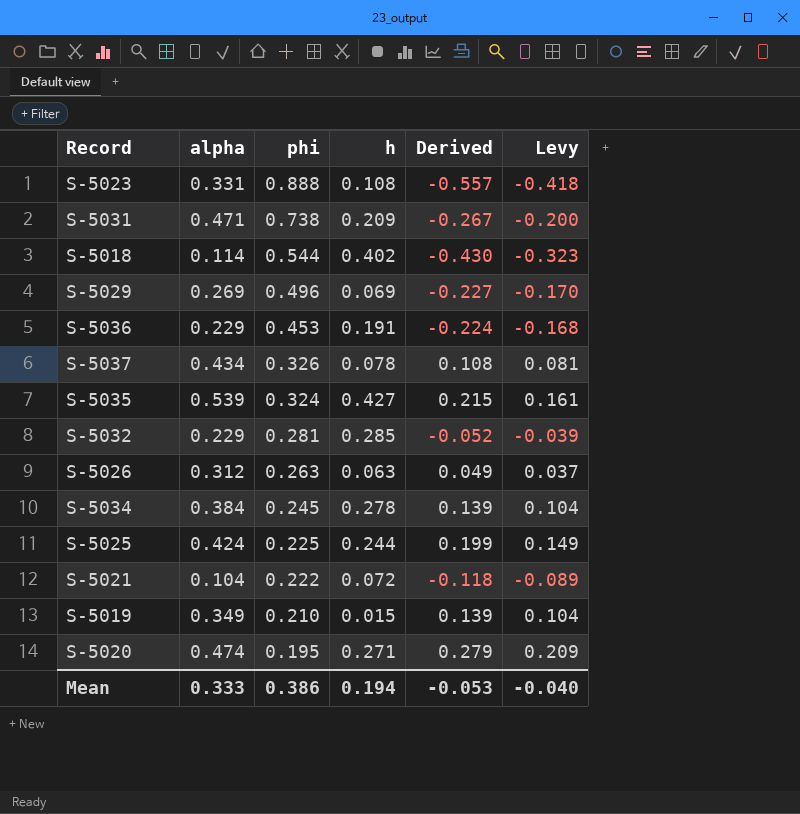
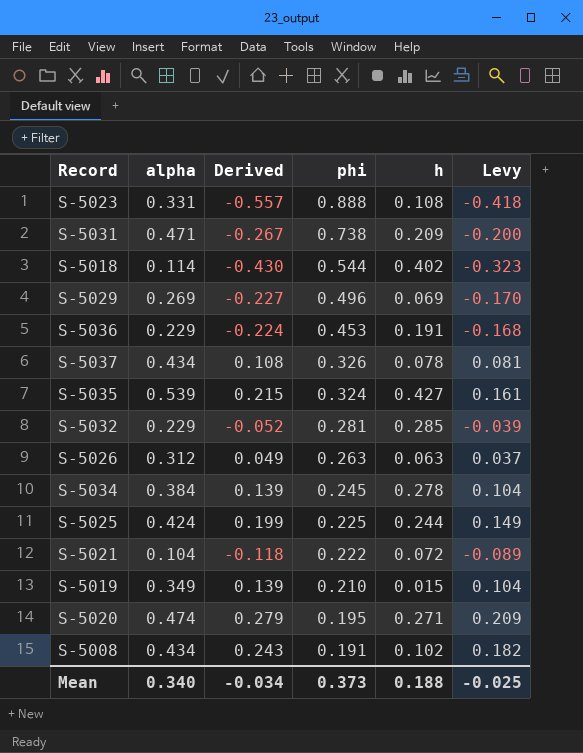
column Derived | position: 5 -> 3
row S-5008: none -> 0.434 | 0.243 | 0.191 | 0.102 | 0.182
Mean | alpha: 0.333 -> 0.340
Mean | Derived: -0.053 -> -0.034
Mean | phi: 0.386 -> 0.373
Mean | h: 0.194 -> 0.188
Mean | Levy: -0.040 -> -0.025

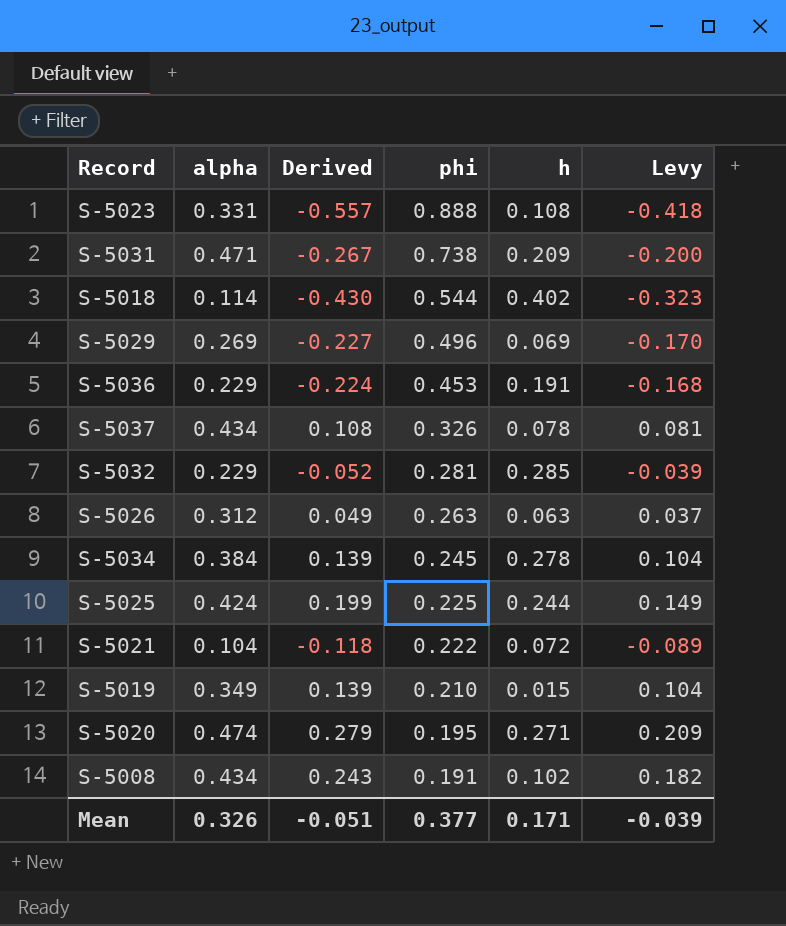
row S-5035: 0.539 | 0.215 | 0.324 | 0.427 | 0.161 -> none
Mean | alpha: 0.340 -> 0.326
Mean | Derived: -0.034 -> -0.051
Mean | phi: 0.373 -> 0.377
Mean | h: 0.188 -> 0.171
Mean | Levy: -0.025 -> -0.039

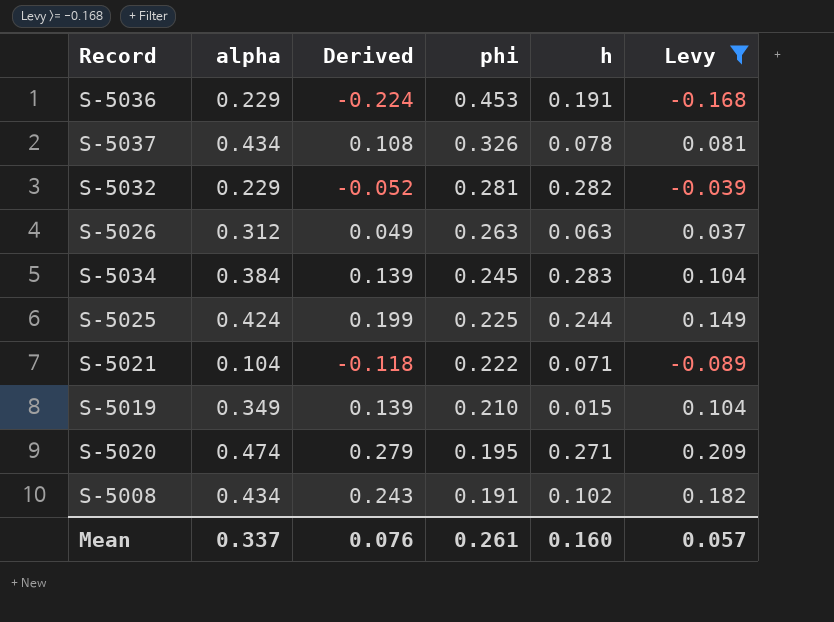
filter: none -> Levy >= -0.168
S-5032 | h: 0.285 -> 0.282
S-5034 | h: 0.278 -> 0.283
S-5021 | h: 0.072 -> 0.071
Mean | alpha: 0.326 -> 0.337
Mean | Derived: -0.051 -> 0.076
Mean | phi: 0.377 -> 0.261
Mean | h: 0.171 -> 0.160
Mean | Levy: -0.039 -> 0.057

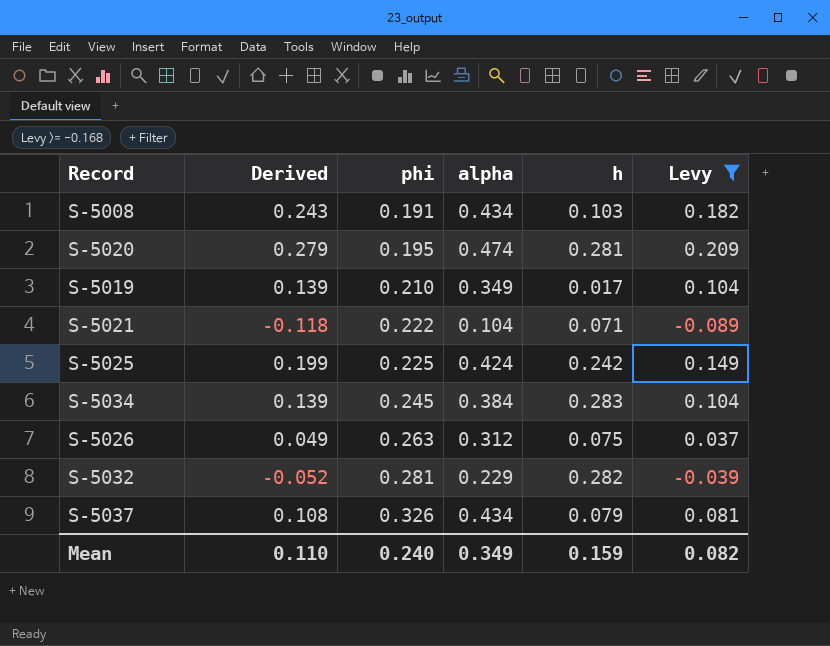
row order: phi descending -> phi ascending
column alpha | position: 2 -> 4
row S-5036: 0.229 | -0.224 | 0.453 | 0.191 | -0.168 -> none
S-5008 | h: 0.102 -> 0.103
S-5020 | h: 0.271 -> 0.281
S-5019 | h: 0.015 -> 0.017
S-5025 | h: 0.244 -> 0.242
S-5026 | h: 0.063 -> 0.075
S-5037 | h: 0.078 -> 0.079
Mean | Derived: 0.076 -> 0.110
Mean | phi: 0.261 -> 0.240
Mean | alpha: 0.337 -> 0.349
Mean | h: 0.160 -> 0.159
Mean | Levy: 0.057 -> 0.082

